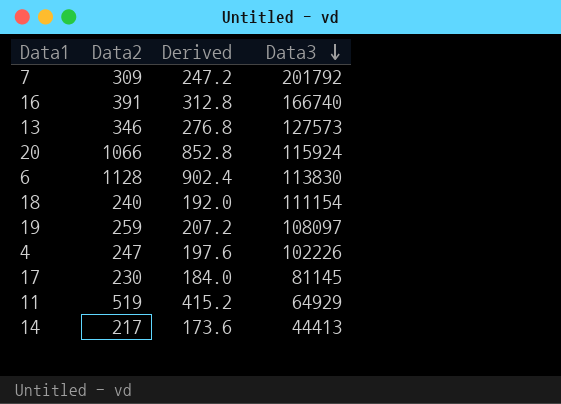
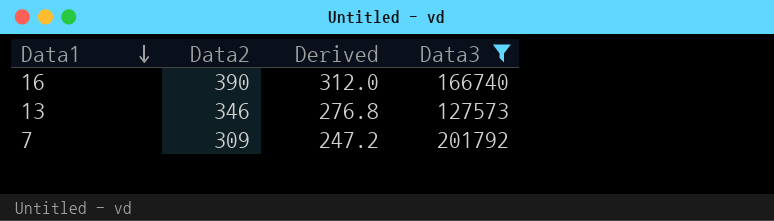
filter: none -> Data3 >= 127573
row order: Data3 descending -> Data1 descending
16 | Data2: 391 -> 390
16 | Derived: 312.8 -> 312.0

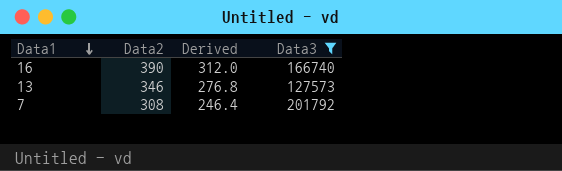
7 | Data2: 309 -> 308
7 | Derived: 247.2 -> 246.4

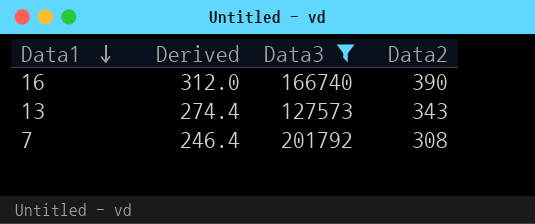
column Data2 | position: 2 -> 4
13 | Derived: 276.8 -> 274.4
13 | Data2: 346 -> 343

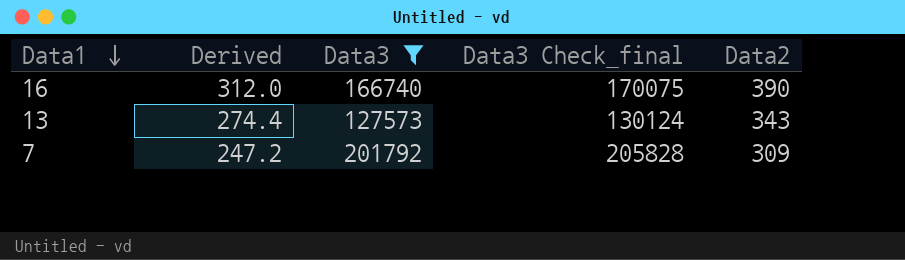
column Data3 Check_final | formula: none -> [Data3] * 1.02
7 | Derived: 246.4 -> 247.2
7 | Data2: 308 -> 309

